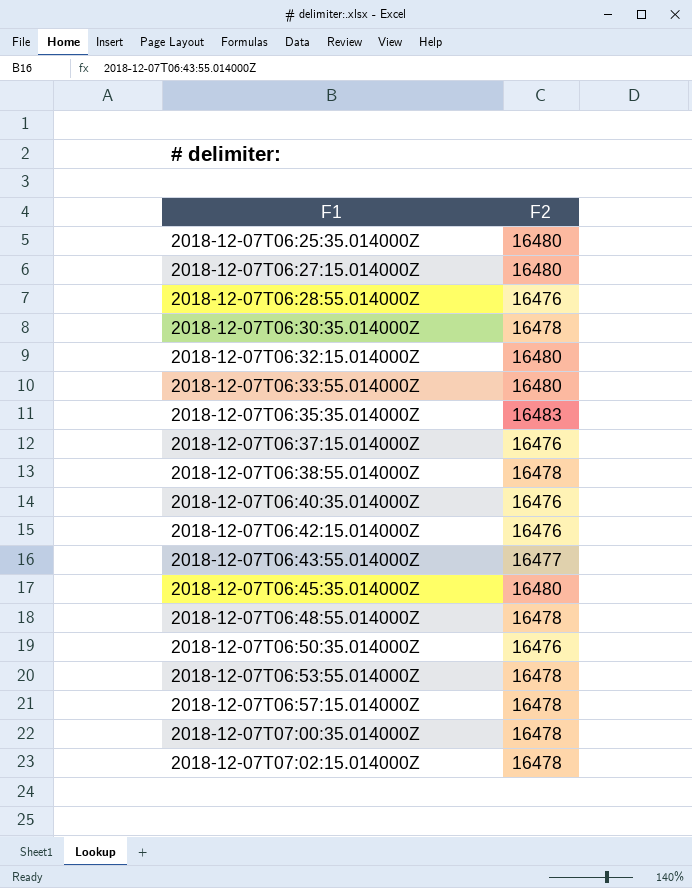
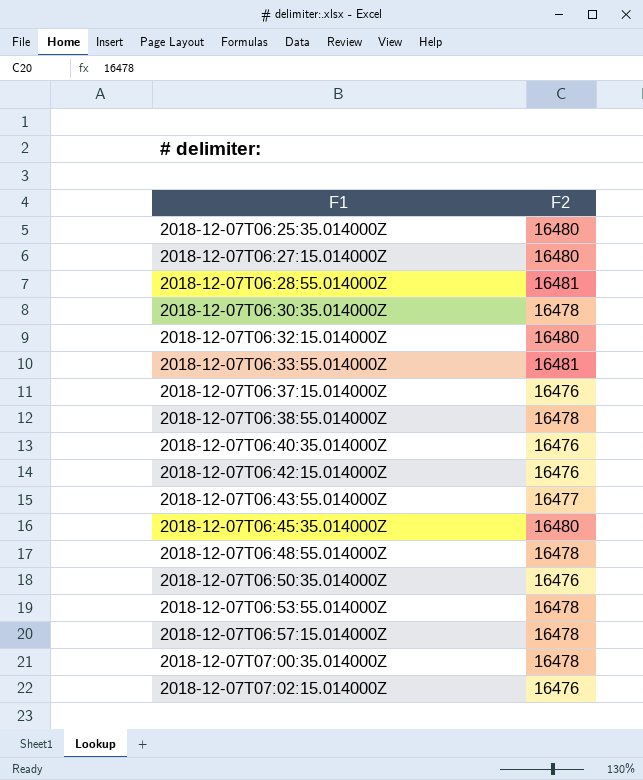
row 2018-12-07T06:35:35.014000Z: 16483 -> none
2018-12-07T06:28:55.014000Z | F2: 16476 -> 16481
2018-12-07T06:33:55.014000Z | F2: 16480 -> 16481
2018-12-07T07:02:15.014000Z | F2: 16478 -> 16476

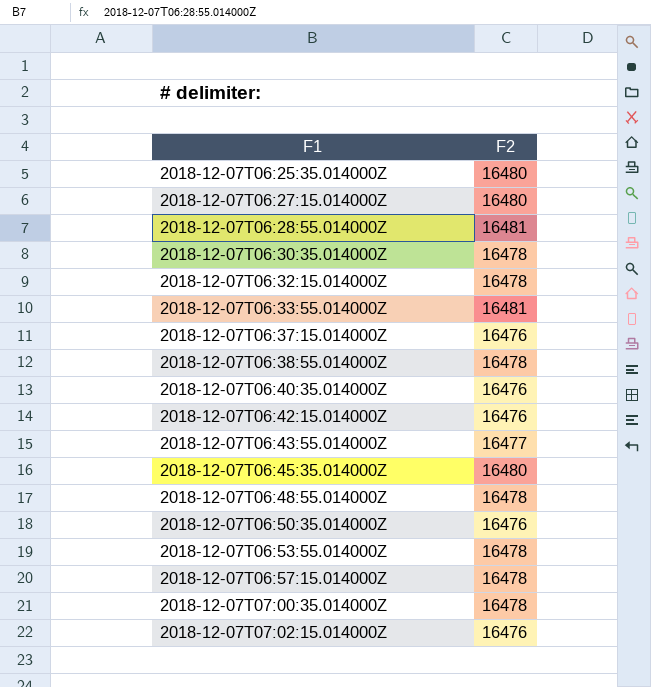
2018-12-07T06:32:15.014000Z | F2: 16480 -> 16478

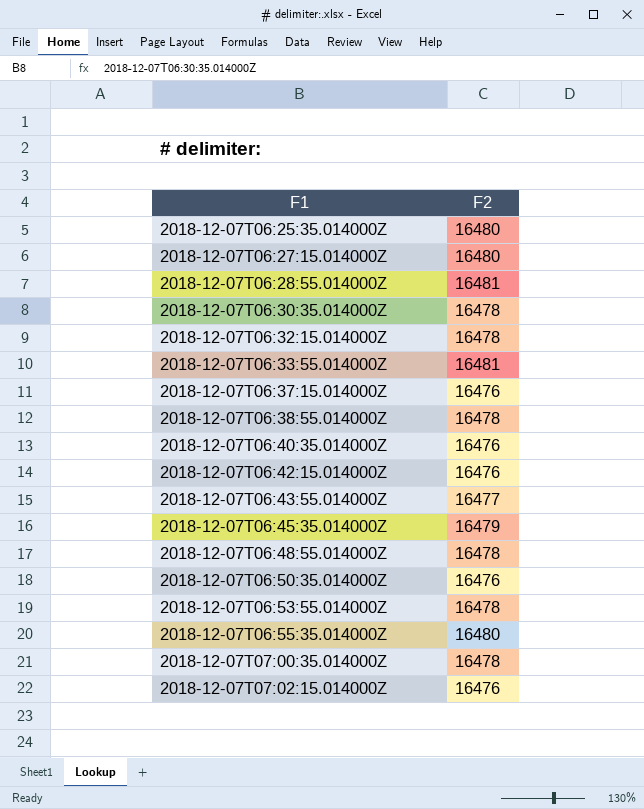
row 2018-12-07T06:57:15.014000Z: 16478 -> none
2018-12-07T06:45:35.014000Z | F2: 16480 -> 16479
row 2018-12-07T06:55:35.014000Z: none -> 16480

